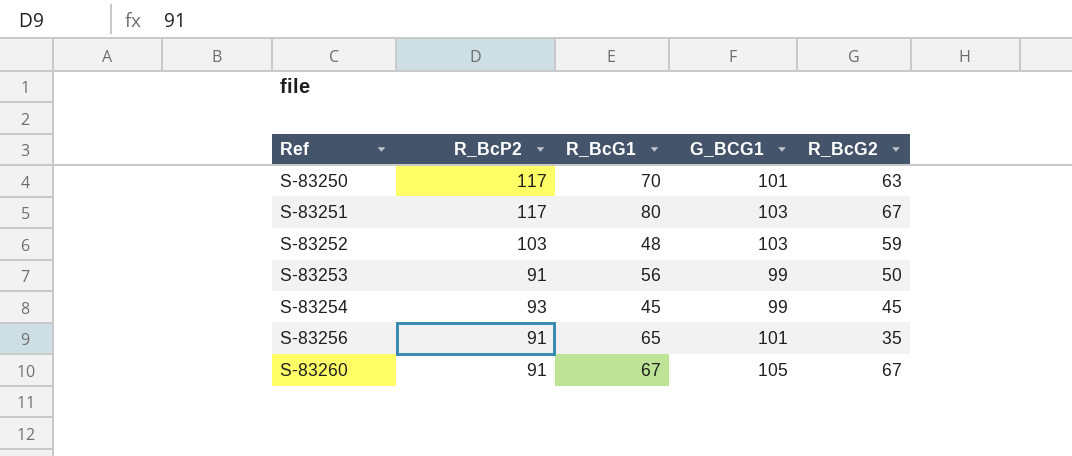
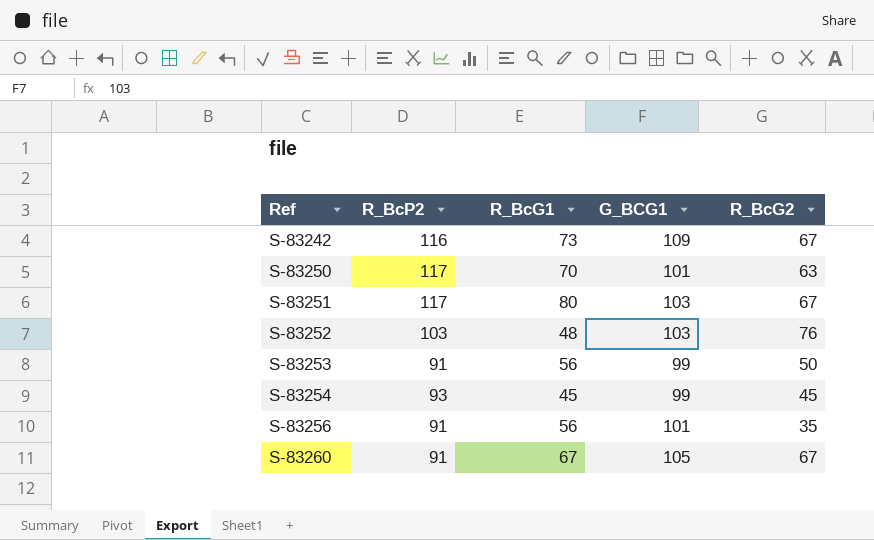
row S-83242: none -> 116 | 73 | 109 | 67
S-83252 | R_BcG2: 59 -> 76
S-83256 | R_BcG1: 65 -> 56

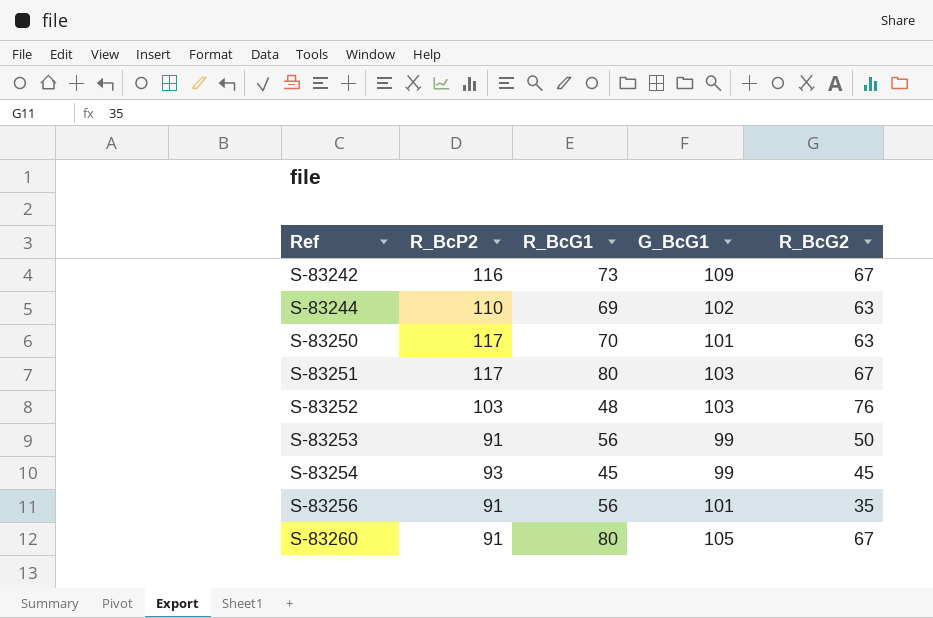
column name: G_BCG1 -> G_BcG1
row S-83244: none -> 110 | 69 | 102 | 63
S-83260 | R_BcG1: 67 -> 80

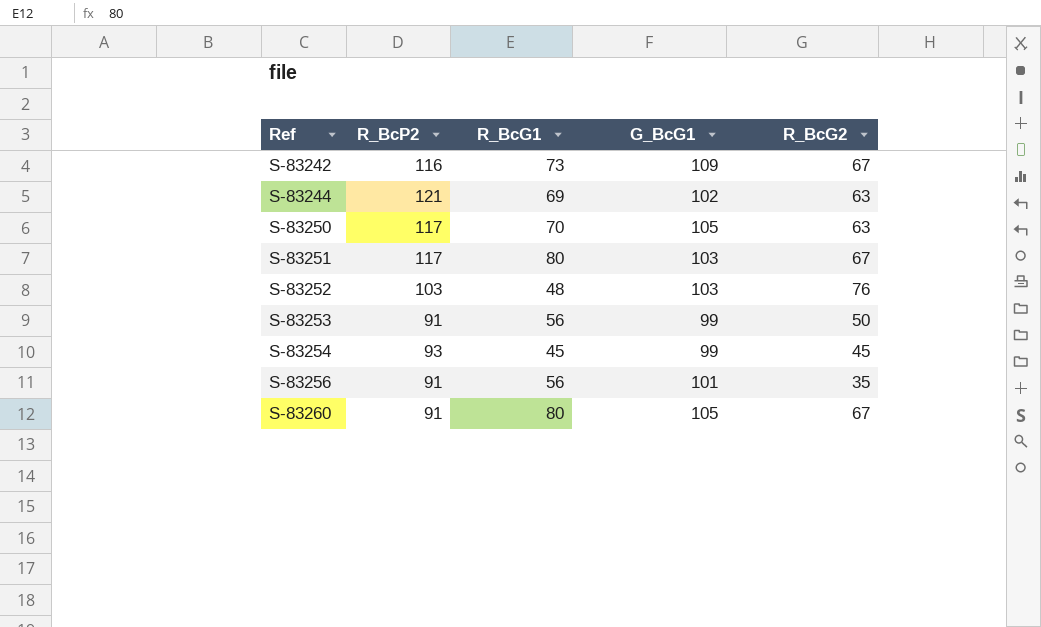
S-83244 | R_BcP2: 110 -> 121
S-83250 | G_BcG1: 101 -> 105

